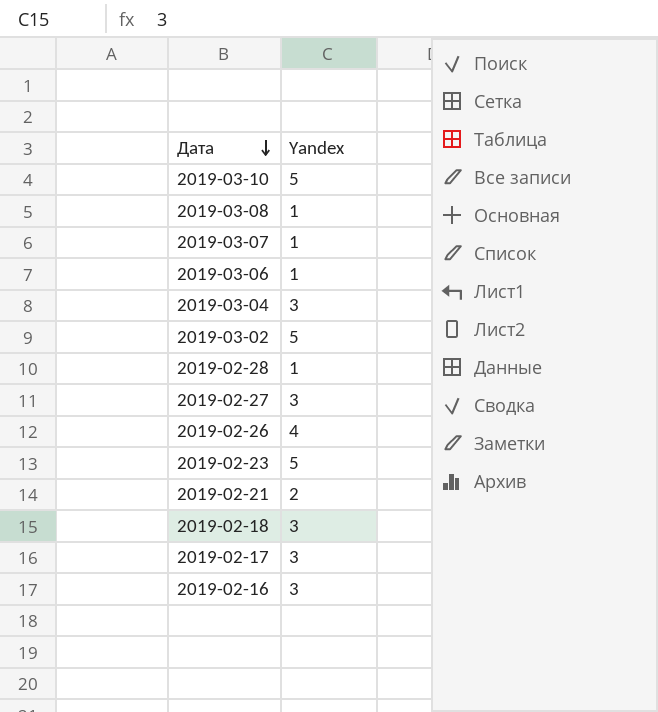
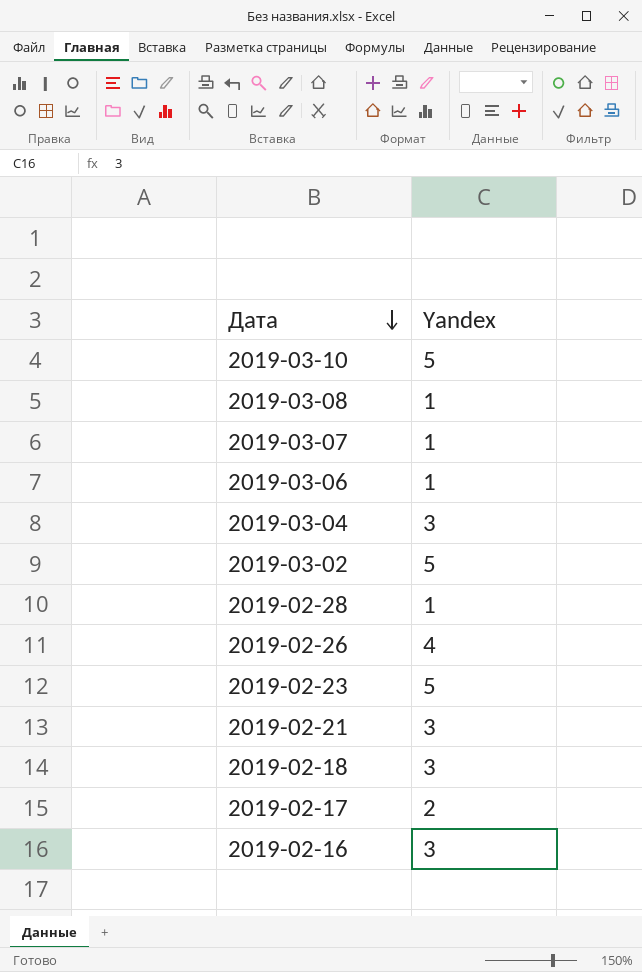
row 2019-02-27: 3 -> none
2019-02-21 | Yandex: 2 -> 3
2019-02-17 | Yandex: 3 -> 2

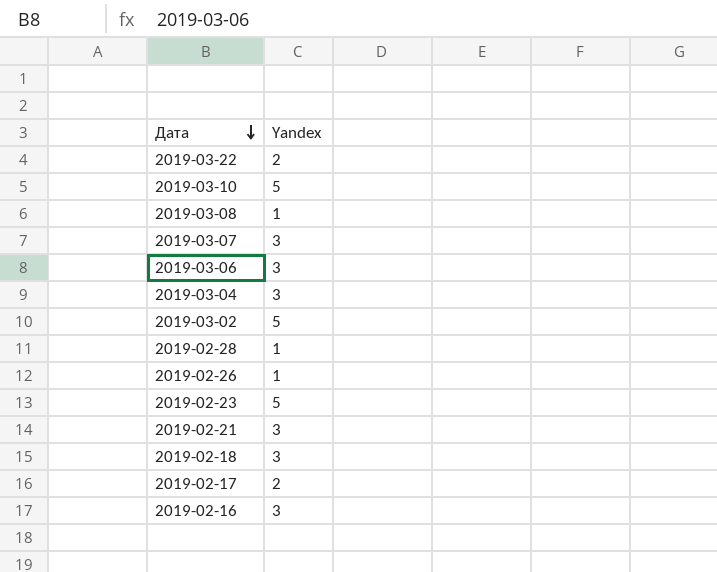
row 2019-03-22: none -> 2
2019-03-07 | Yandex: 1 -> 3
2019-03-06 | Yandex: 1 -> 3
2019-02-26 | Yandex: 4 -> 1

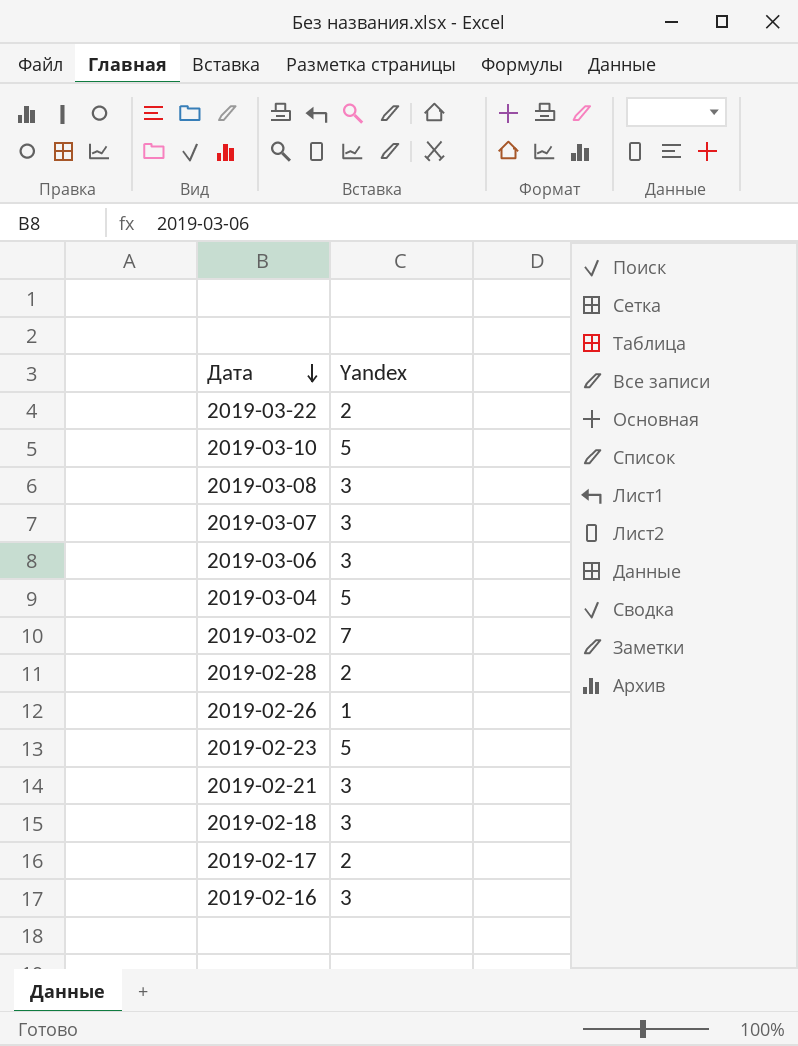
2019-03-08 | Yandex: 1 -> 3
2019-03-04 | Yandex: 3 -> 5
2019-03-02 | Yandex: 5 -> 7
2019-02-28 | Yandex: 1 -> 2

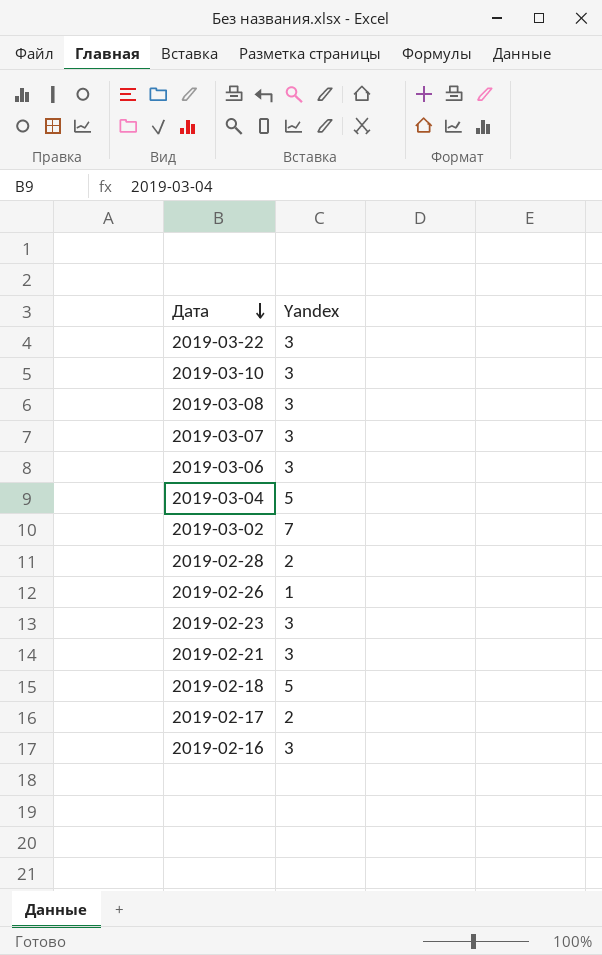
2019-03-22 | Yandex: 2 -> 3
2019-03-10 | Yandex: 5 -> 3
2019-02-23 | Yandex: 5 -> 3
2019-02-18 | Yandex: 3 -> 5

